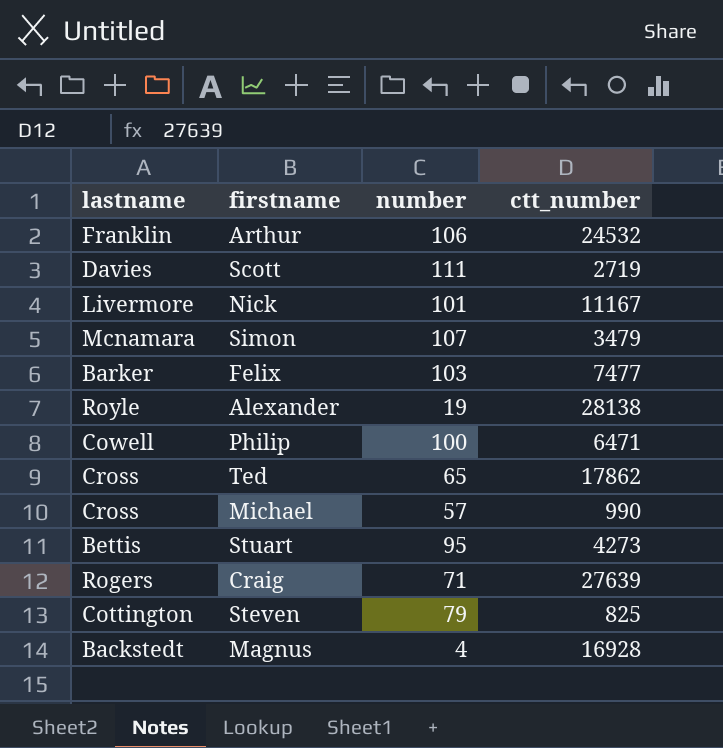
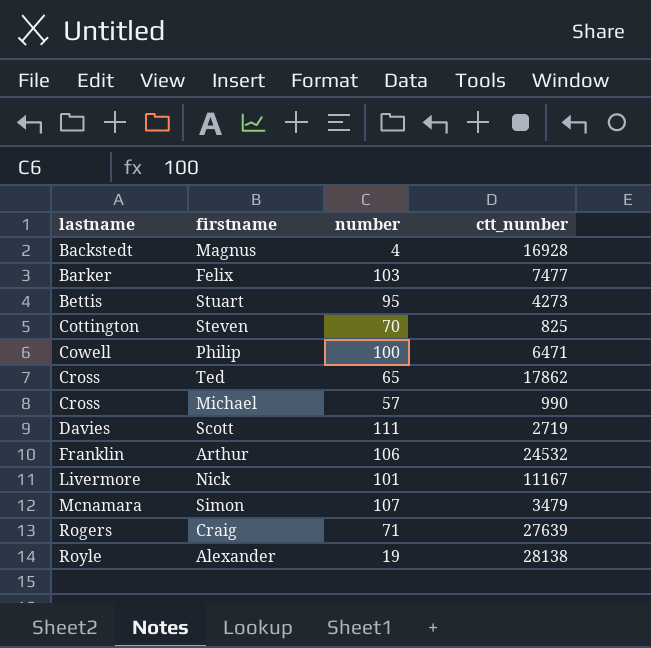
row order: none -> lastname ascending
Steven | number: 79 -> 70

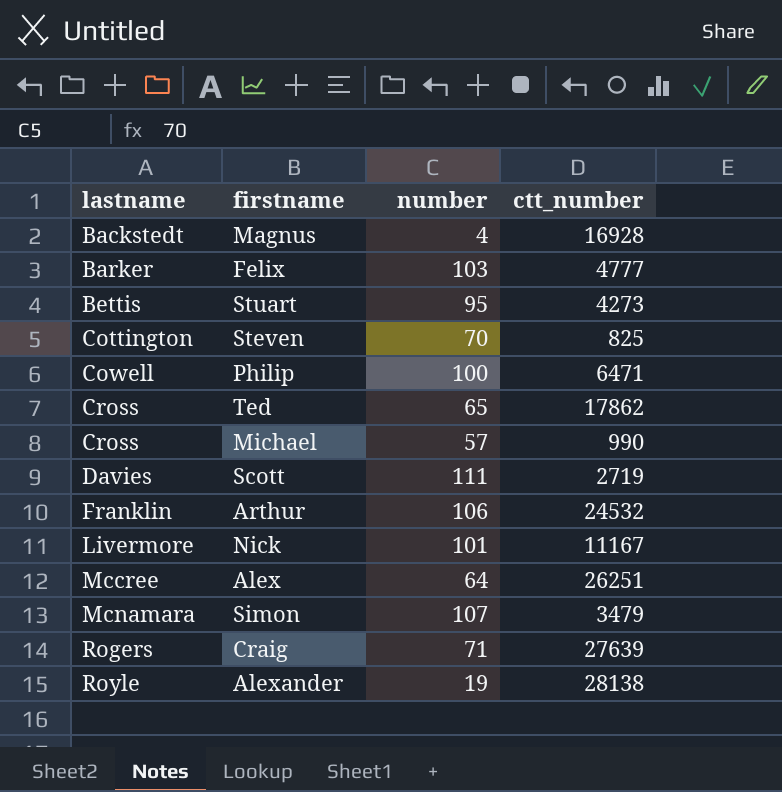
Felix | ctt_number: 7477 -> 4777
row Alex: none -> Mccree | 64 | 26251

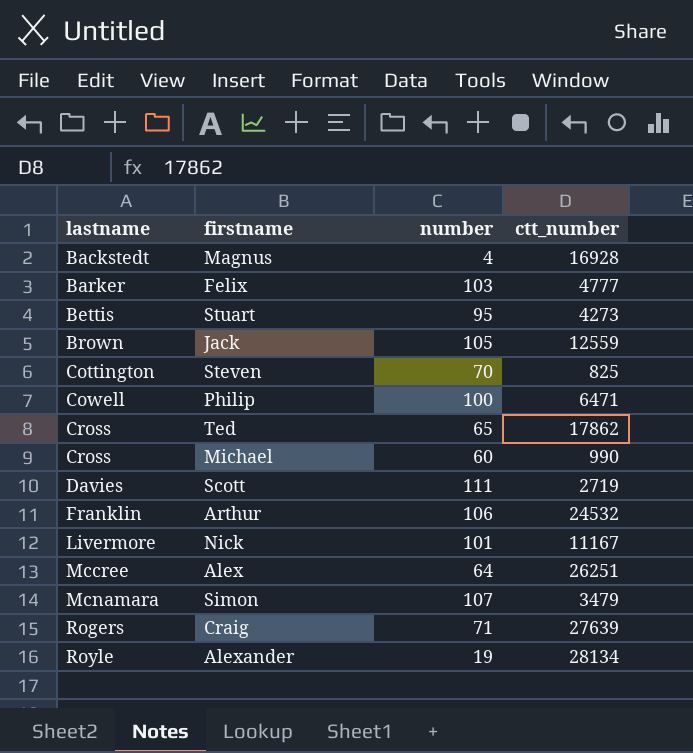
row Jack: none -> Brown | 105 | 12559
Michael | number: 57 -> 60
Alexander | ctt_number: 28138 -> 28134

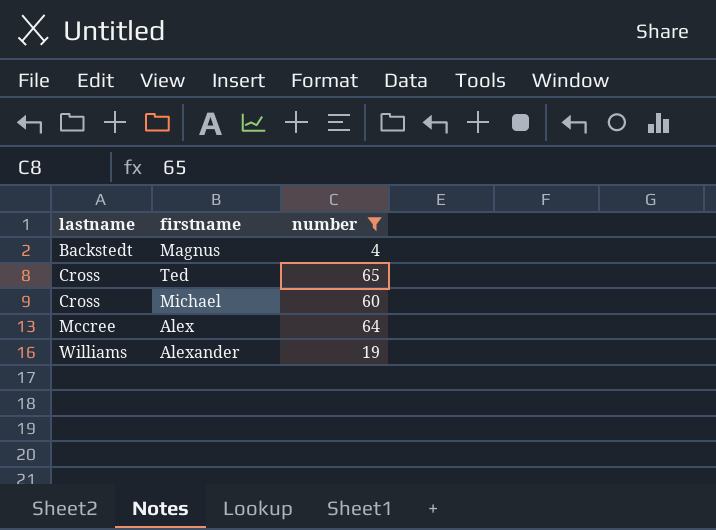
filter: none -> number <= 65
column ctt_number | position: 4 -> none
Alexander | lastname: Royle -> Williams

